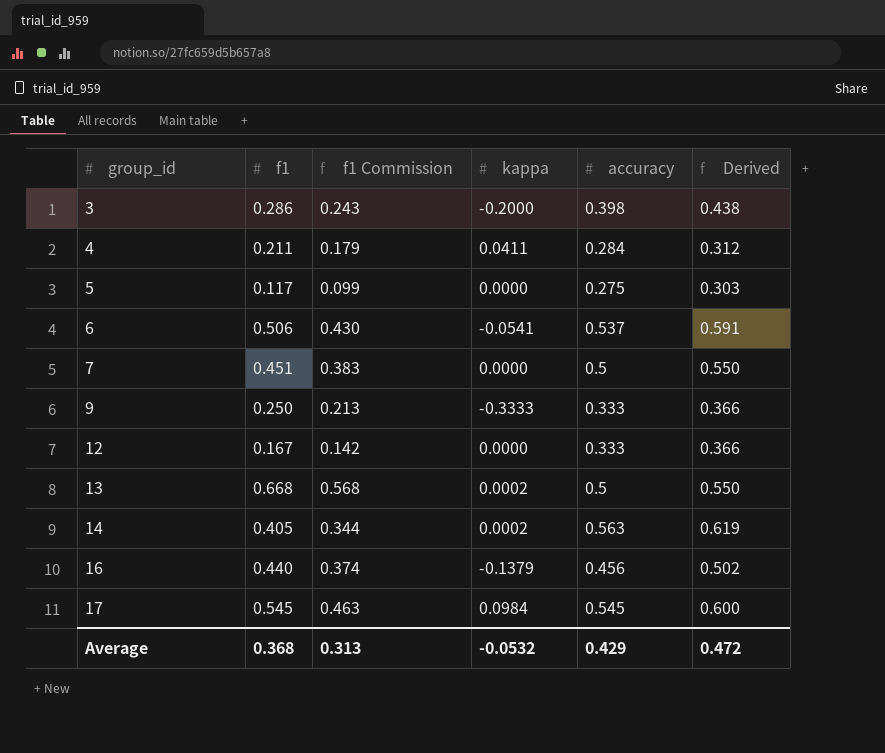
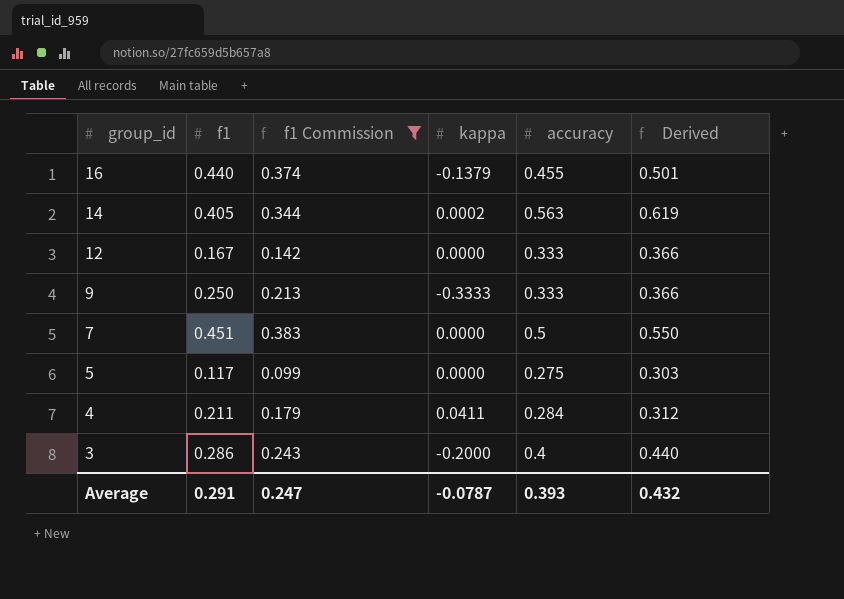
filter: none -> f1 Commission <= 0.383
row order: group_id ascending -> group_id descending
16 | accuracy: 0.456 -> 0.455
16 | Derived: 0.502 -> 0.501
3 | accuracy: 0.398 -> 0.4
3 | Derived: 0.438 -> 0.440
Average | f1: 0.368 -> 0.291
Average | f1 Commission: 0.313 -> 0.247
Average | kappa: -0.0532 -> -0.0787
Average | accuracy: 0.429 -> 0.393
Average | Derived: 0.472 -> 0.432

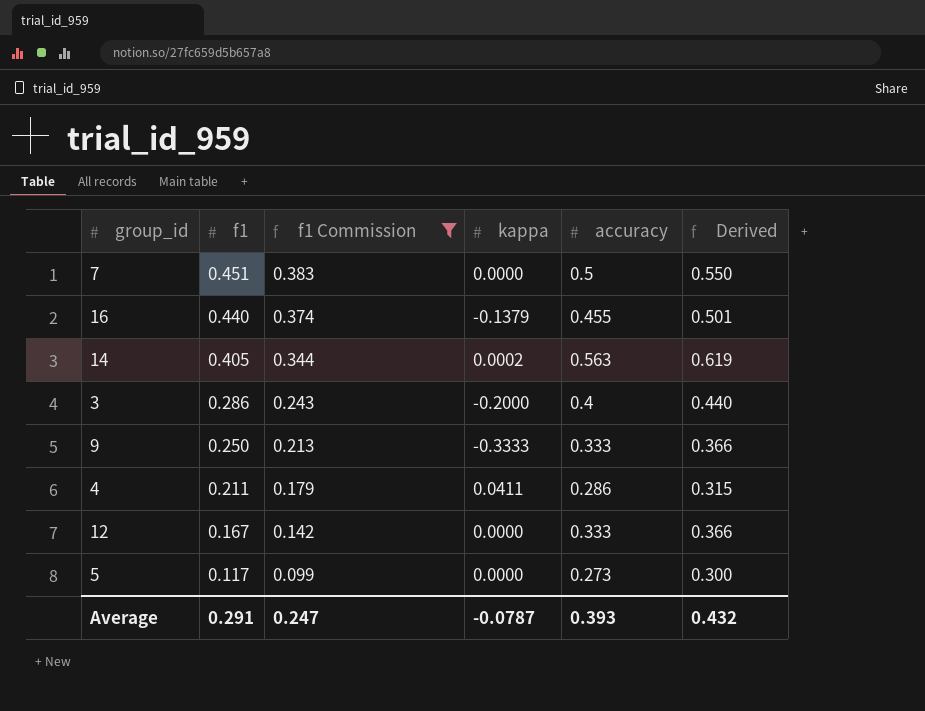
row order: group_id descending -> f1 descending
4 | accuracy: 0.284 -> 0.286
4 | Derived: 0.312 -> 0.315
5 | accuracy: 0.275 -> 0.273
5 | Derived: 0.303 -> 0.300

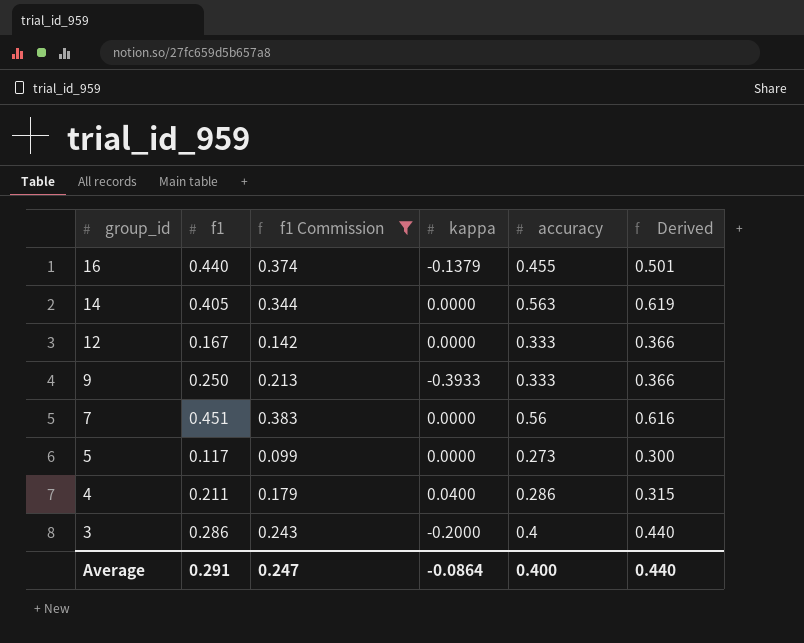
row order: f1 descending -> group_id descending
14 | kappa: 0.0002 -> 0.0000
9 | kappa: -0.3333 -> -0.3933
7 | accuracy: 0.5 -> 0.56
7 | Derived: 0.550 -> 0.616
4 | kappa: 0.0411 -> 0.0400
Average | kappa: -0.0787 -> -0.0864
Average | accuracy: 0.393 -> 0.400
Average | Derived: 0.432 -> 0.440

